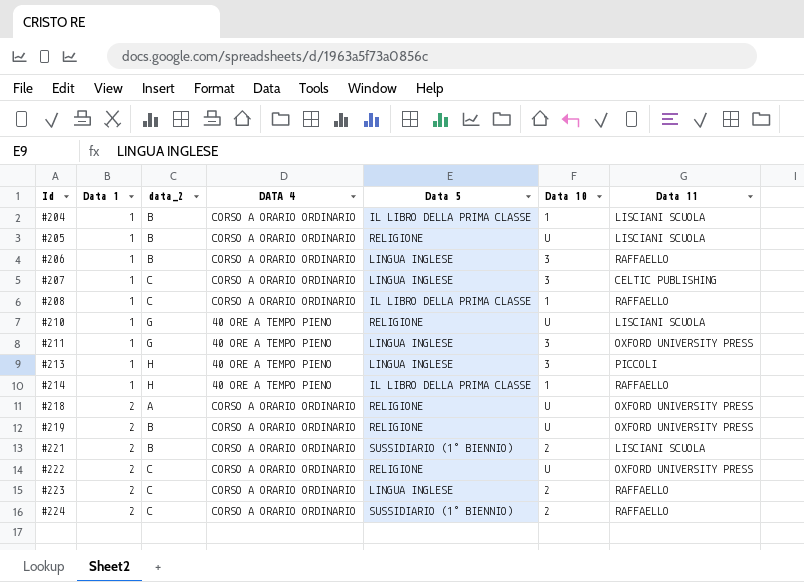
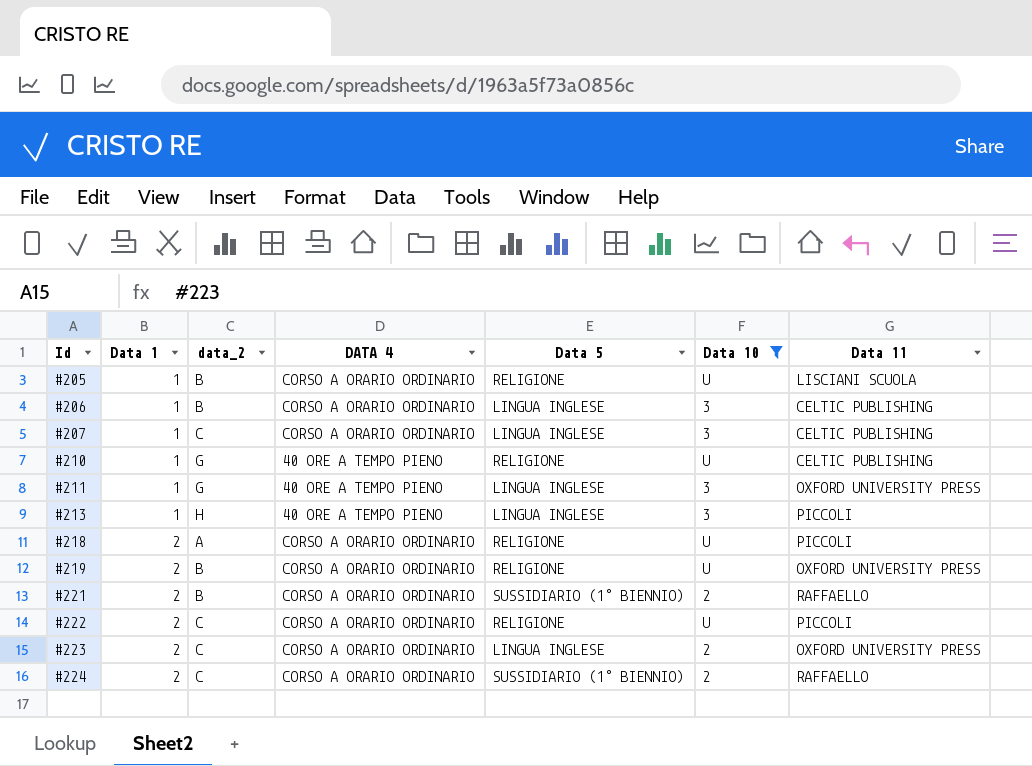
filter: none -> Data 10 != 1
#206 | Data 11: RAFFAELLO -> CELTIC PUBLISHING
#210 | Data 11: LISCIANI SCUOLA -> CELTIC PUBLISHING
#218 | Data 11: OXFORD UNIVERSITY PRESS -> PICCOLI
#221 | Data 11: LISCIANI SCUOLA -> RAFFAELLO
#222 | Data 11: OXFORD UNIVERSITY PRESS -> PICCOLI
#223 | Data 11: RAFFAELLO -> OXFORD UNIVERSITY PRESS

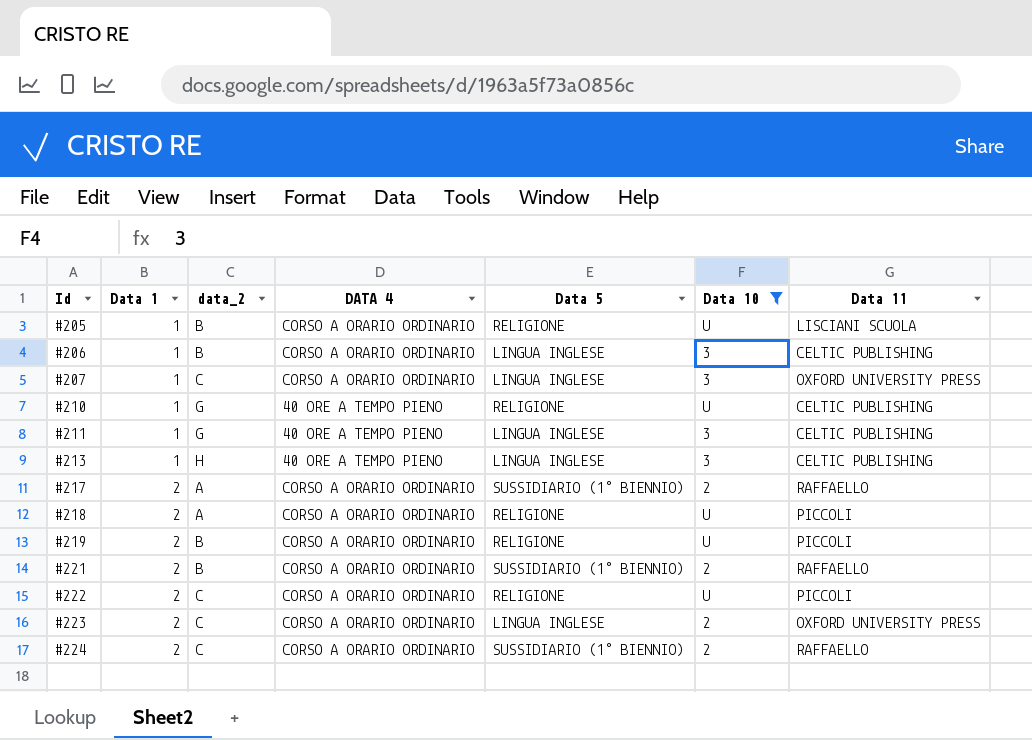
#207 | Data 11: CELTIC PUBLISHING -> OXFORD UNIVERSITY PRESS
#211 | Data 11: OXFORD UNIVERSITY PRESS -> CELTIC PUBLISHING
#213 | Data 11: PICCOLI -> CELTIC PUBLISHING
row #217: none -> 2 | A | CORSO A ORARIO ORDINARIO | SUSSIDIARIO (1° BIENNIO) | 2 | RAFFAELLO
#219 | Data 11: OXFORD UNIVERSITY PRESS -> PICCOLI

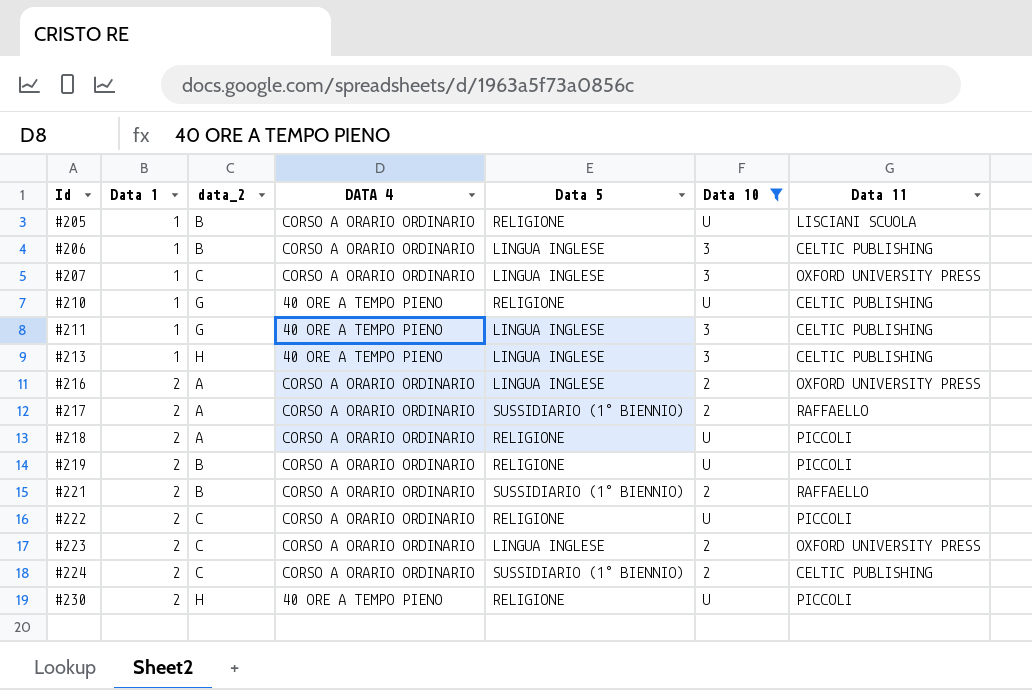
row #216: none -> 2 | A | CORSO A ORARIO ORDINARIO | LINGUA INGLESE | 2 | OXFORD UNIVERSITY PRESS
#224 | Data 11: RAFFAELLO -> CELTIC PUBLISHING
row #230: none -> 2 | H | 40 ORE A TEMPO PIENO | RELIGIONE | U | PICCOLI

